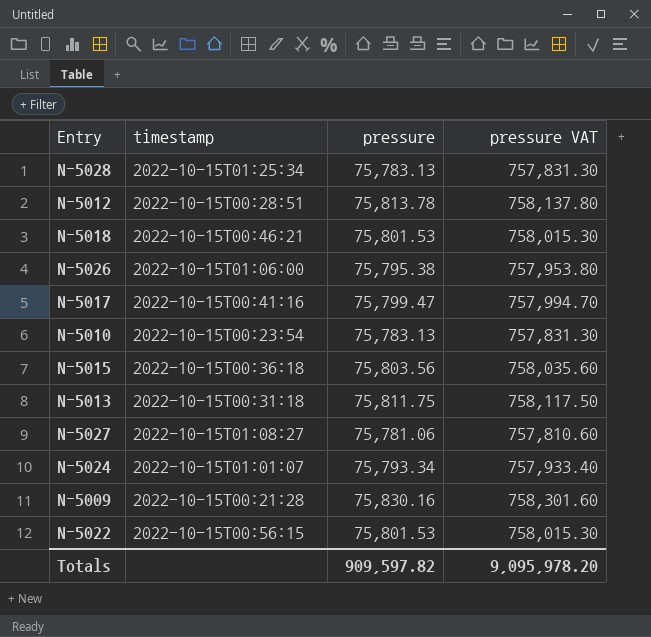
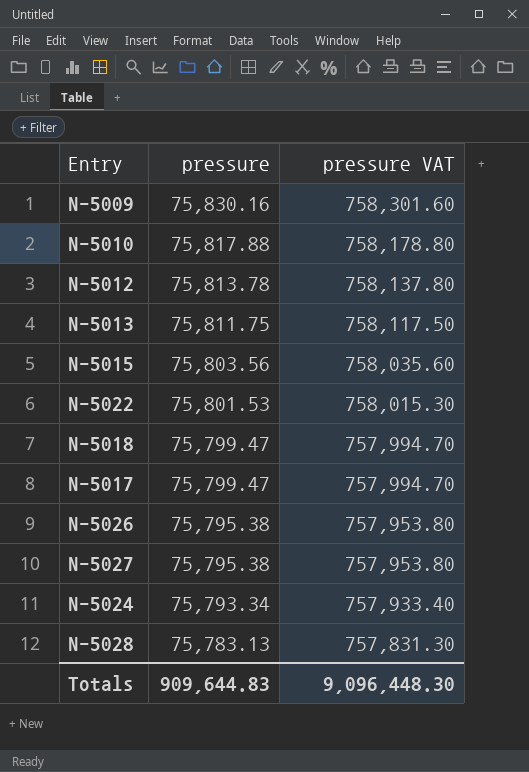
row order: none -> pressure descending
column timestamp | position: 2 -> none
N-5010 | pressure: 75,783.13 -> 75,817.88
N-5010 | pressure VAT: 757,831.30 -> 758,178.80
N-5018 | pressure: 75,801.53 -> 75,799.47
N-5018 | pressure VAT: 758,015.30 -> 757,994.70
N-5027 | pressure: 75,781.06 -> 75,795.38
N-5027 | pressure VAT: 757,810.60 -> 757,953.80
Totals | pressure: 909,597.82 -> 909,644.83
Totals | pressure VAT: 9,095,978.20 -> 9,096,448.30

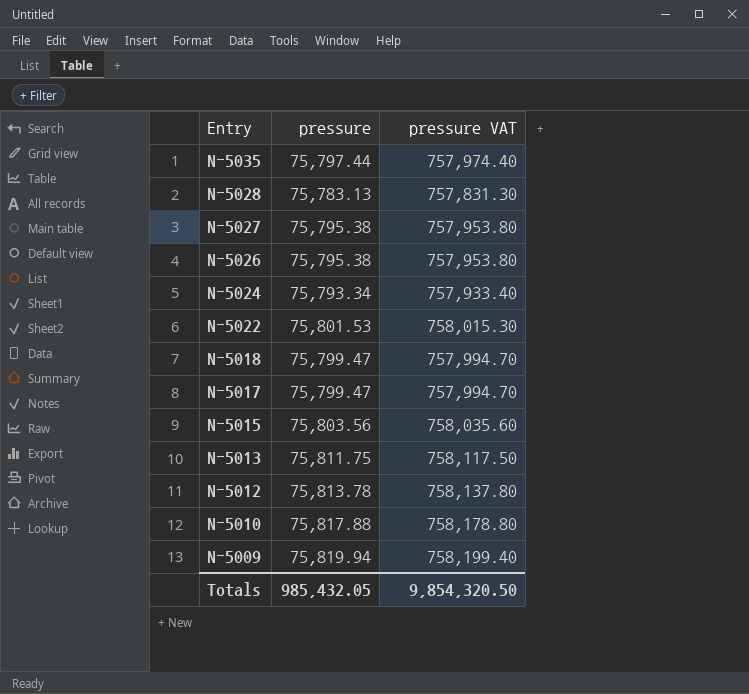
row order: pressure descending -> Entry descending
row N-5035: none -> 75,797.44 | 757,974.40
N-5009 | pressure: 75,830.16 -> 75,819.94
N-5009 | pressure VAT: 758,301.60 -> 758,199.40
Totals | pressure: 909,644.83 -> 985,432.05
Totals | pressure VAT: 9,096,448.30 -> 9,854,320.50

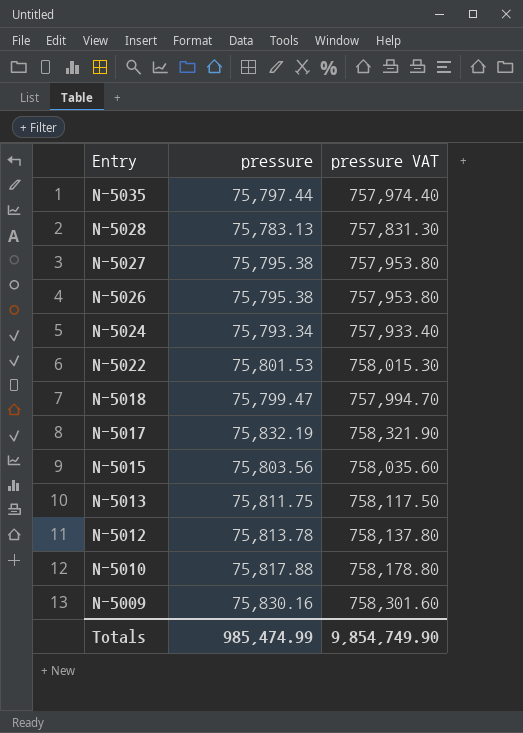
N-5017 | pressure: 75,799.47 -> 75,832.19
N-5017 | pressure VAT: 757,994.70 -> 758,321.90
N-5009 | pressure: 75,819.94 -> 75,830.16
N-5009 | pressure VAT: 758,199.40 -> 758,301.60
Totals | pressure: 985,432.05 -> 985,474.99
Totals | pressure VAT: 9,854,320.50 -> 9,854,749.90

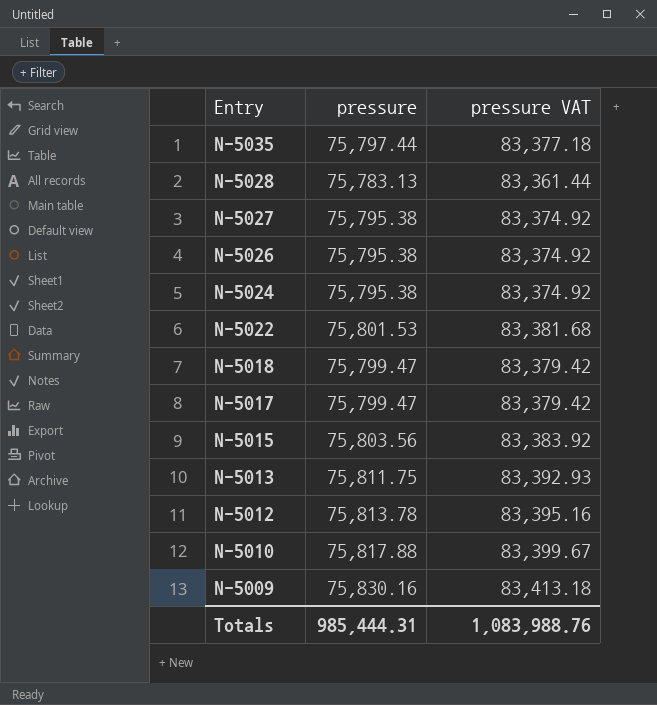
column pressure VAT | formula: [pressure] * 10 -> [pressure] * 1.1
N-5024 | pressure: 75,793.34 -> 75,795.38
N-5017 | pressure: 75,832.19 -> 75,799.47
Totals | pressure: 985,474.99 -> 985,444.31
Totals | pressure VAT: 9,854,749.90 -> 1,083,988.76

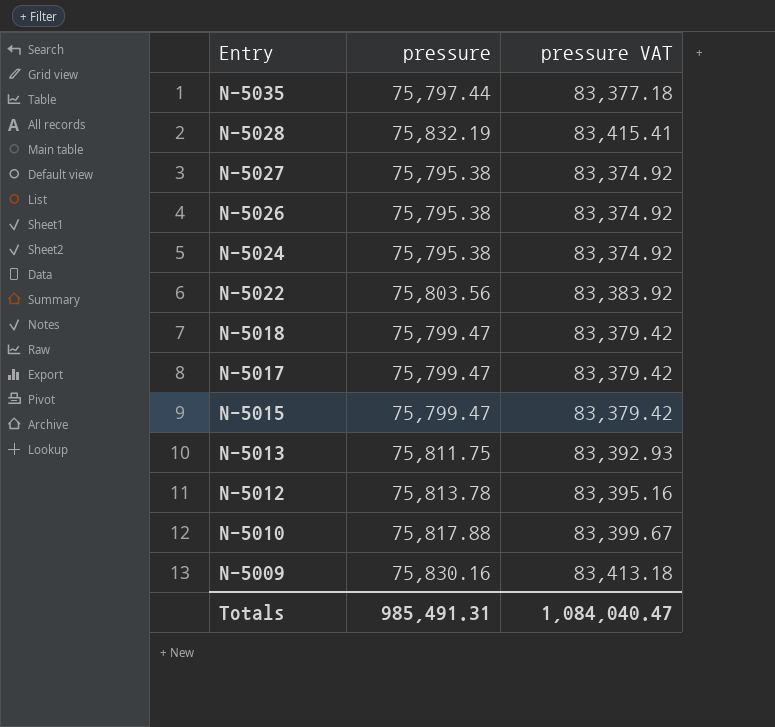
N-5028 | pressure: 75,783.13 -> 75,832.19
N-5028 | pressure VAT: 83,361.44 -> 83,415.41
N-5022 | pressure: 75,801.53 -> 75,803.56
N-5022 | pressure VAT: 83,381.68 -> 83,383.92
N-5015 | pressure: 75,803.56 -> 75,799.47
N-5015 | pressure VAT: 83,383.92 -> 83,379.42
Totals | pressure: 985,444.31 -> 985,491.31
Totals | pressure VAT: 1,083,988.76 -> 1,084,040.47

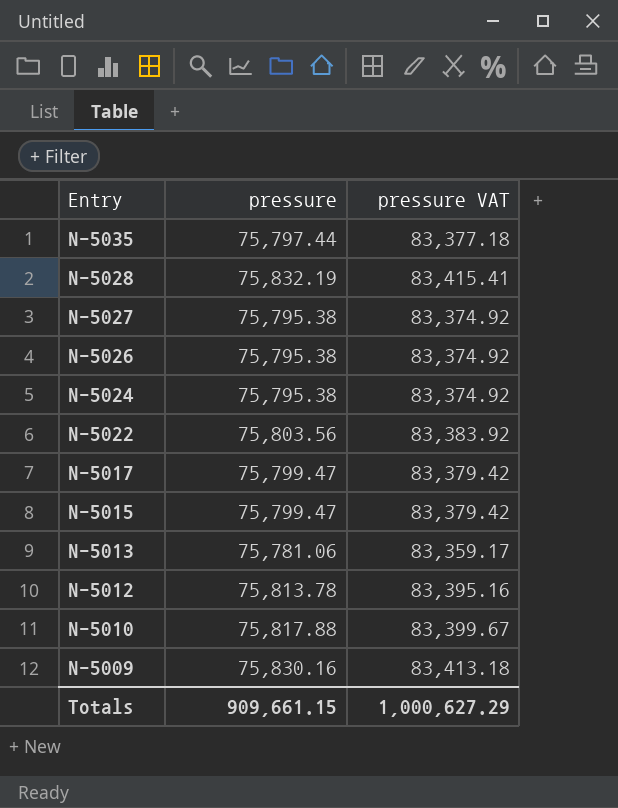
row N-5018: 75,799.47 | 83,379.42 -> none
N-5013 | pressure: 75,811.75 -> 75,781.06
N-5013 | pressure VAT: 83,392.93 -> 83,359.17
Totals | pressure: 985,491.31 -> 909,661.15
Totals | pressure VAT: 1,084,040.47 -> 1,000,627.29

